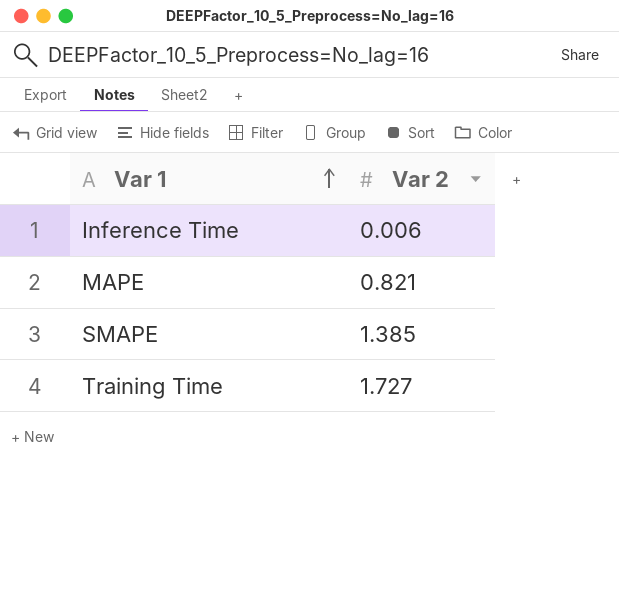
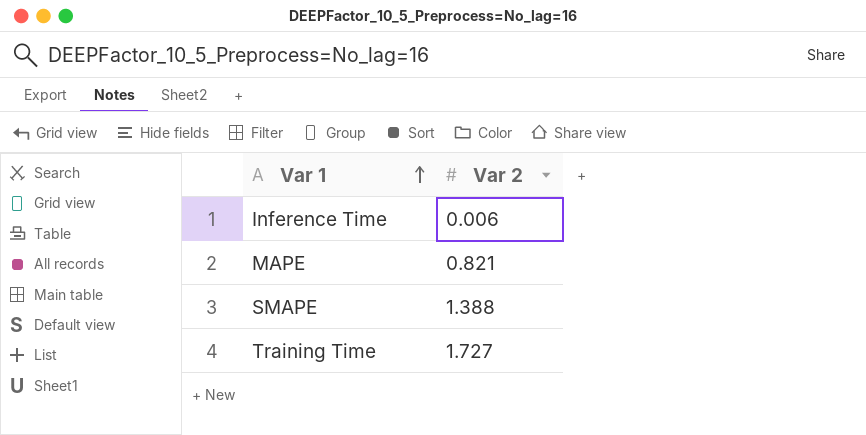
SMAPE | Var 2: 1.385 -> 1.388

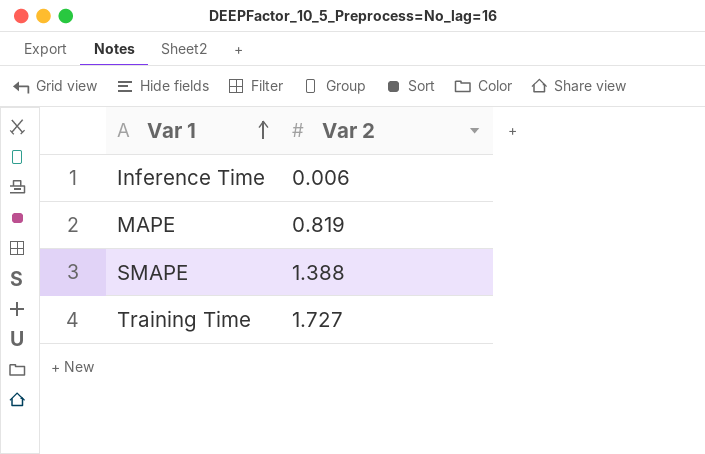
MAPE | Var 2: 0.821 -> 0.819

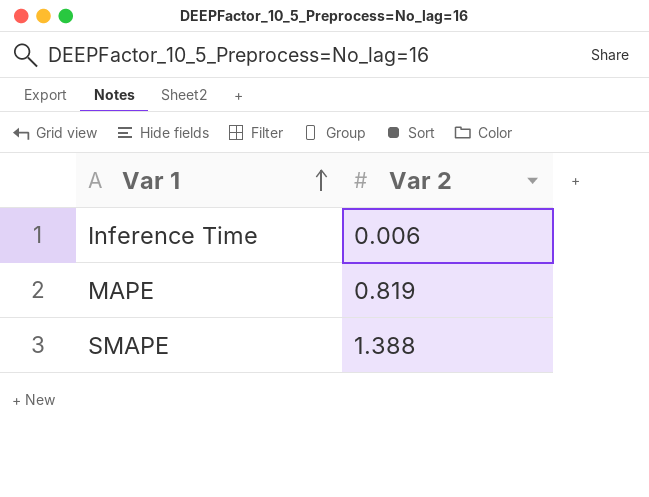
row Training Time: 1.727 -> none

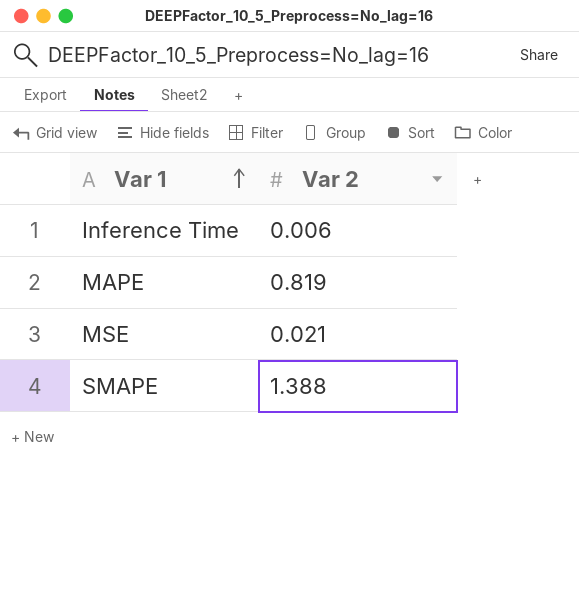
row MSE: none -> 0.021

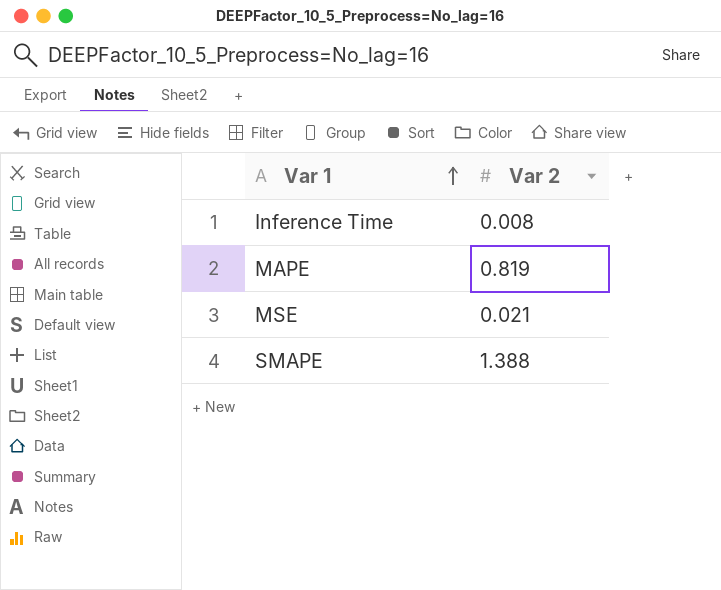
Inference Time | Var 2: 0.006 -> 0.008

